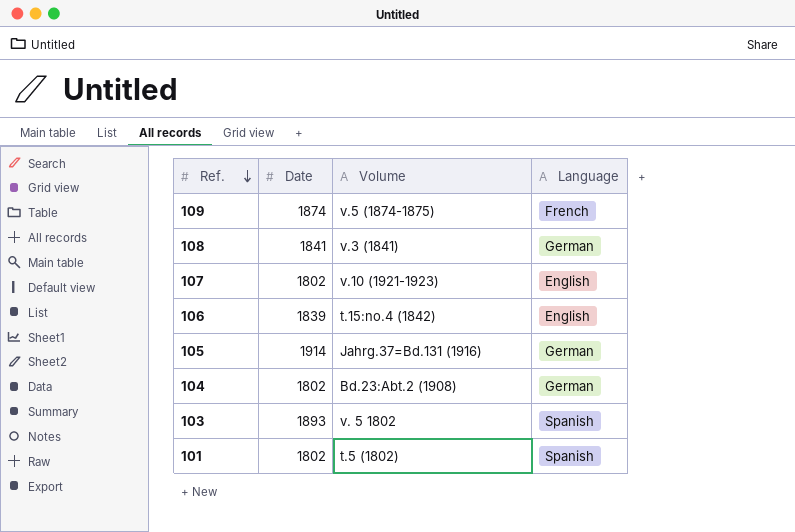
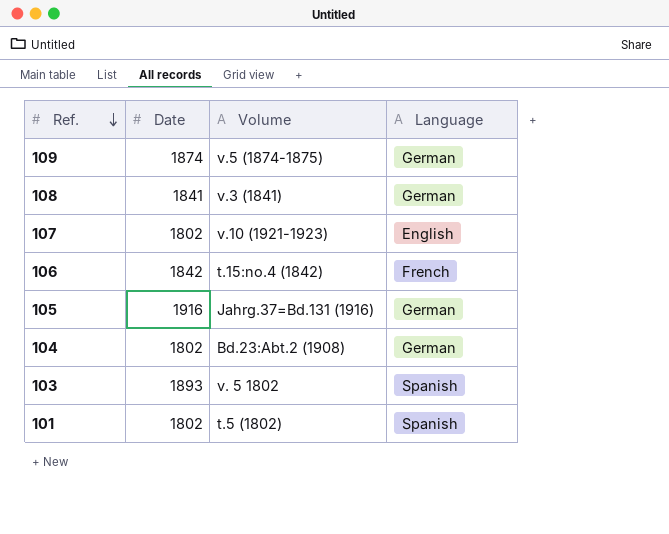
109 | Language: French -> German
106 | Date: 1839 -> 1842
106 | Language: English -> French
105 | Date: 1914 -> 1916

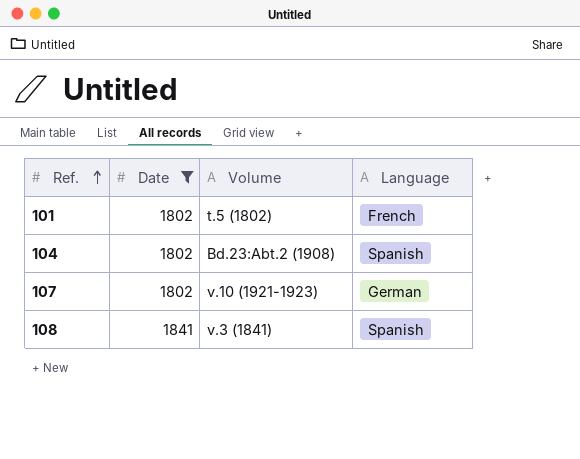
filter: none -> Date <= 1841
row order: Ref. descending -> Ref. ascending
101 | Language: Spanish -> French
104 | Language: German -> Spanish
107 | Language: English -> German
108 | Language: German -> Spanish

